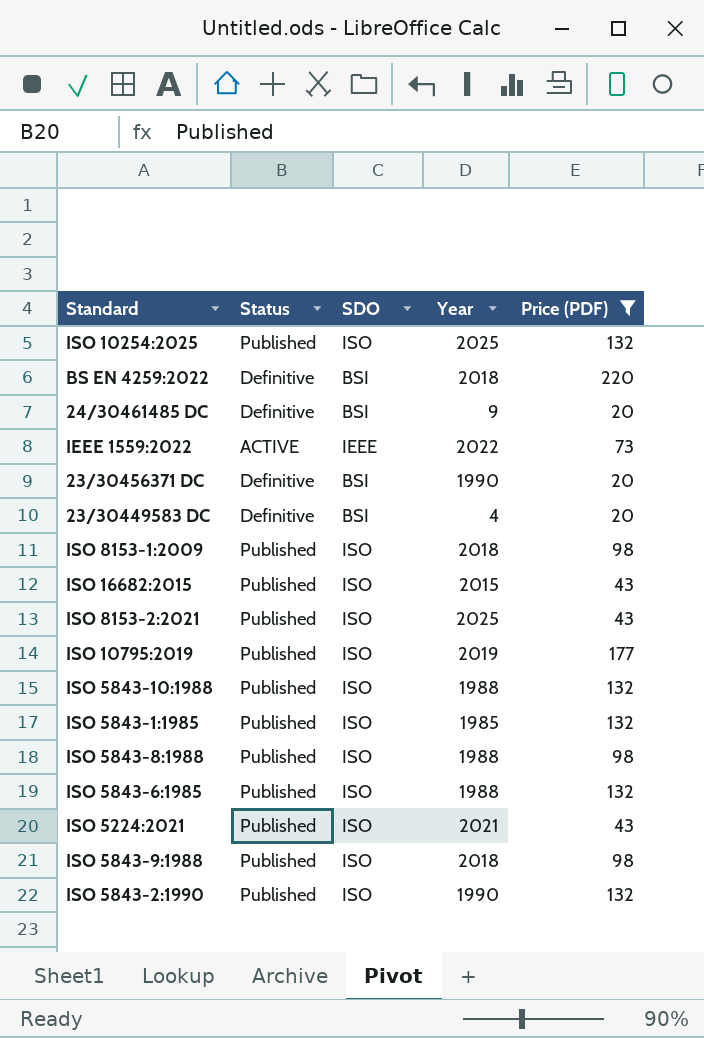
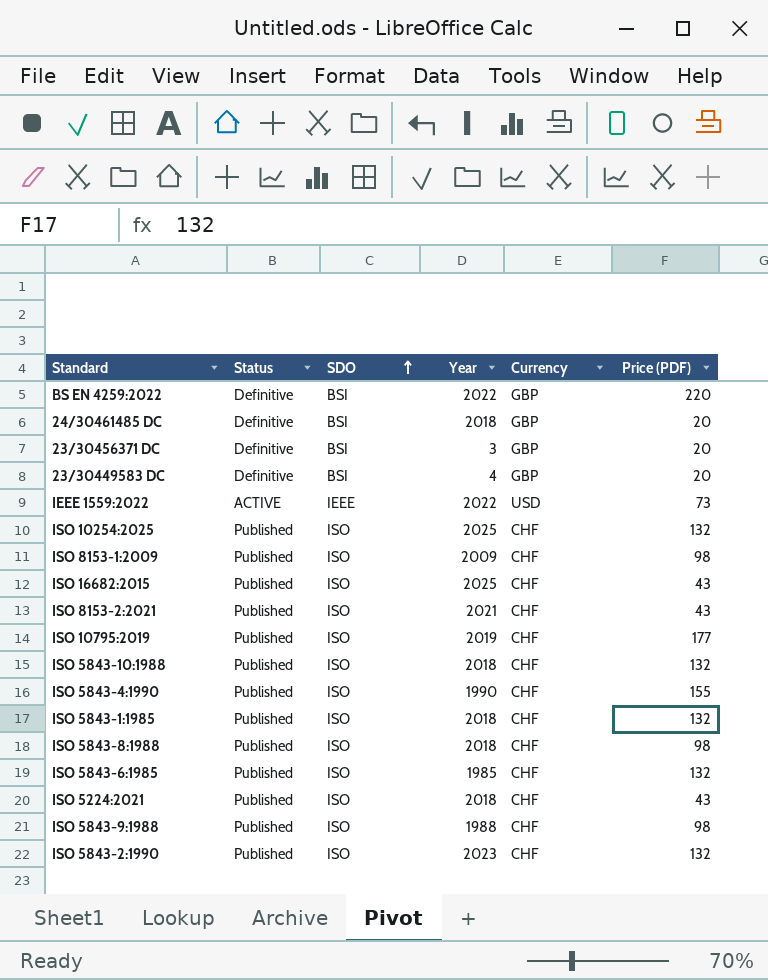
filter: Price (PDF) != 155 -> none
row order: none -> SDO ascending
column Currency | position: none -> 5
BS EN 4259:2022 | Year: 2018 -> 2022
24/30461485 DC | Year: 9 -> 2018
23/30456371 DC | Year: 1990 -> 3
ISO 8153-1:2009 | Year: 2018 -> 2009
ISO 16682:2015 | Year: 2015 -> 2025
ISO 8153-2:2021 | Year: 2025 -> 2021
ISO 5843-10:1988 | Year: 1988 -> 2018
ISO 5843-1:1985 | Year: 1985 -> 2018
ISO 5843-8:1988 | Year: 1988 -> 2018
ISO 5843-6:1985 | Year: 1988 -> 1985
ISO 5224:2021 | Year: 2021 -> 2018
ISO 5843-9:1988 | Year: 2018 -> 1988
ISO 5843-2:1990 | Year: 1990 -> 2023

